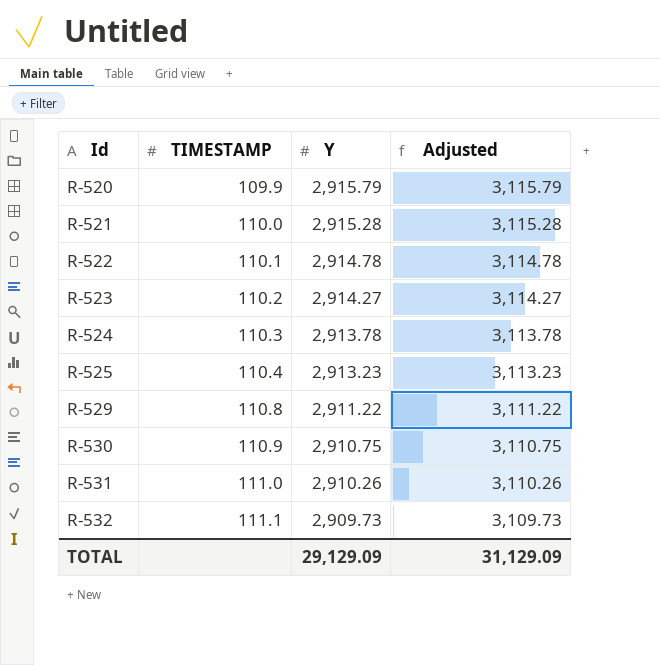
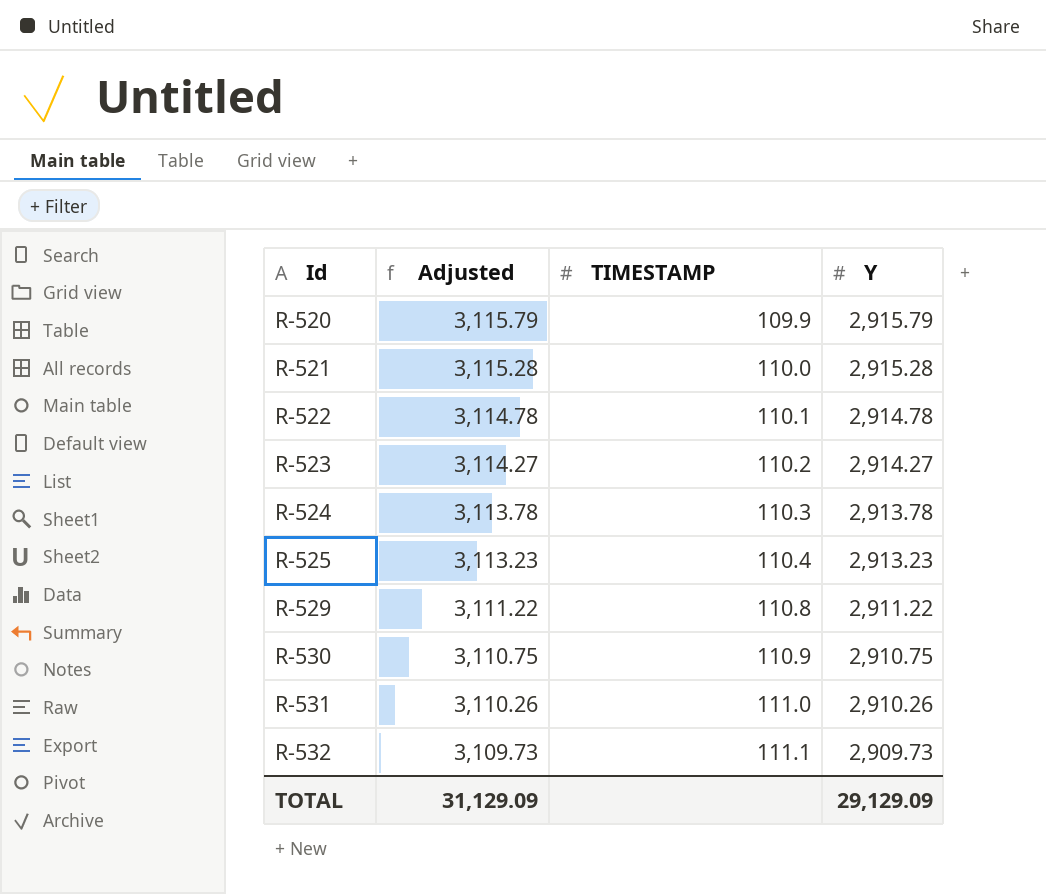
column Adjusted | position: 4 -> 2

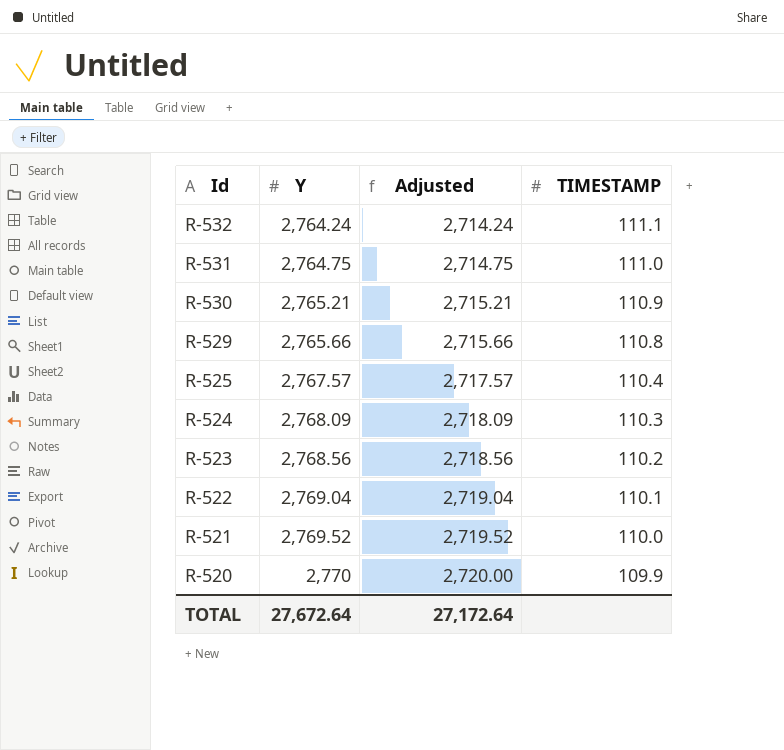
row order: Id ascending -> Id descending
column Y | position: 4 -> 2
column Adjusted | formula: [Y] + 200 -> [Y] - 50
R-532 | Y: 2,909.73 -> 2,764.24
R-531 | Y: 2,910.26 -> 2,764.75
R-530 | Y: 2,910.75 -> 2,765.21
R-529 | Y: 2,911.22 -> 2,765.66
R-525 | Y: 2,913.23 -> 2,767.57
R-524 | Y: 2,913.78 -> 2,768.09
R-523 | Y: 2,914.27 -> 2,768.56
R-522 | Y: 2,914.78 -> 2,769.04
R-521 | Y: 2,915.28 -> 2,769.52
R-520 | Y: 2,915.79 -> 2,770
TOTAL | Y: 29,129.09 -> 27,672.64
TOTAL | Adjusted: 31,129.09 -> 27,172.64

